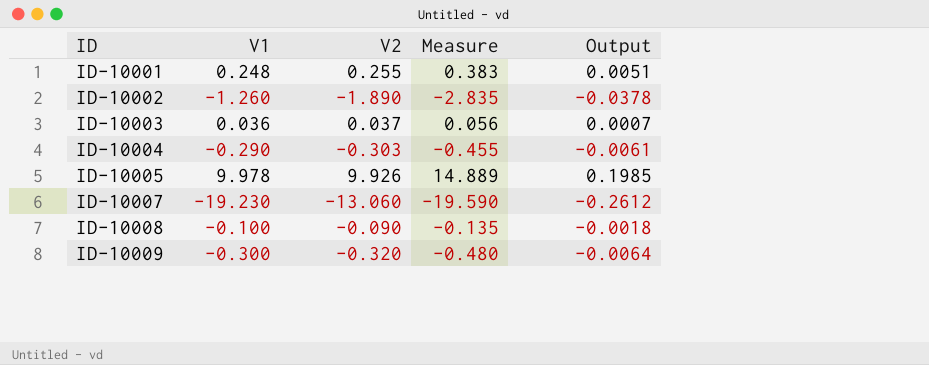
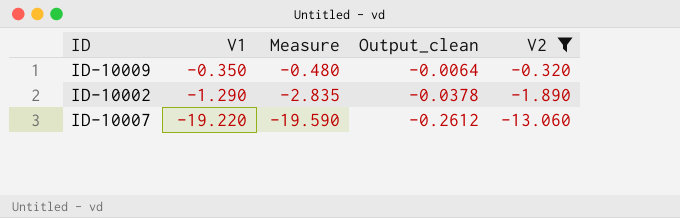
filter: none -> V2 <= -0.320
row order: ID ascending -> V1 descending
column name: Output -> Output_clean
column V2 | position: 3 -> 5
ID-10009 | V1: -0.300 -> -0.350
ID-10002 | V1: -1.260 -> -1.290
ID-10007 | V1: -19.230 -> -19.220

